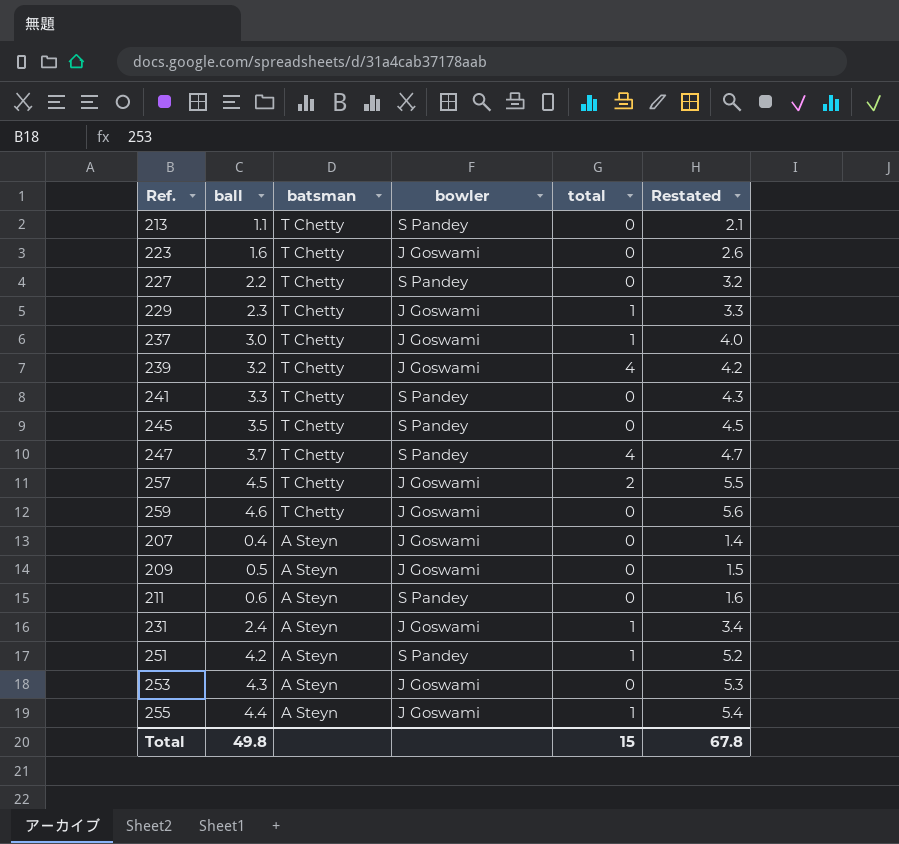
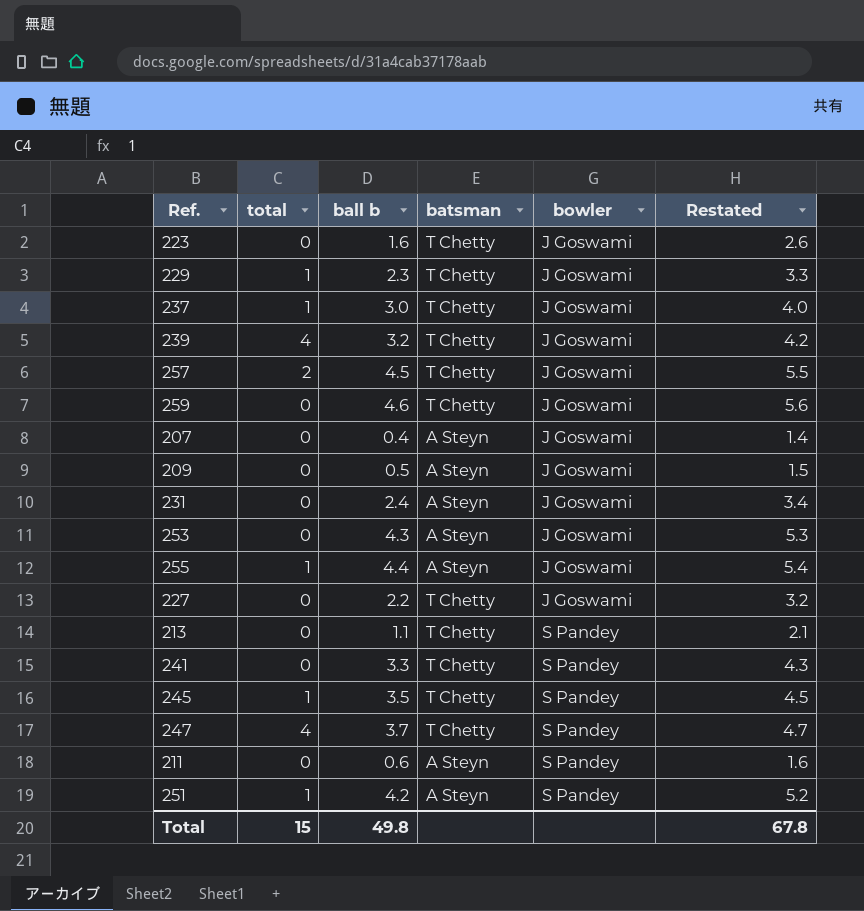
row order: batsman descending -> bowler ascending
column total | position: 5 -> 2
column name: ball -> ball b
231 | total: 1 -> 0
227 | bowler: S Pandey -> J Goswami
245 | total: 0 -> 1

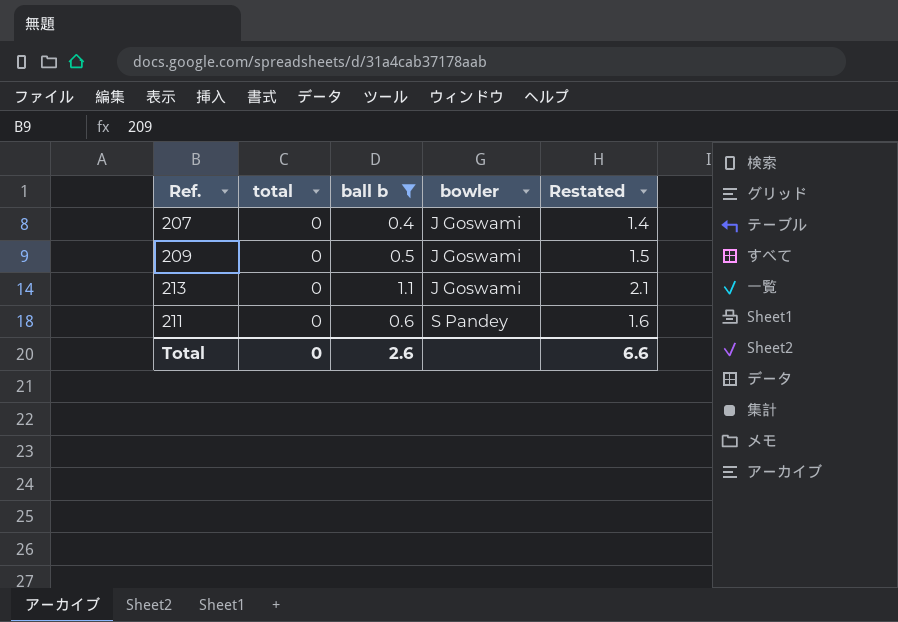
filter: none -> ball b <= 1.1
column batsman | position: 4 -> none
213 | bowler: S Pandey -> J Goswami
Total | total: 15 -> 0
Total | ball b: 49.8 -> 2.6
Total | Restated: 67.8 -> 6.6

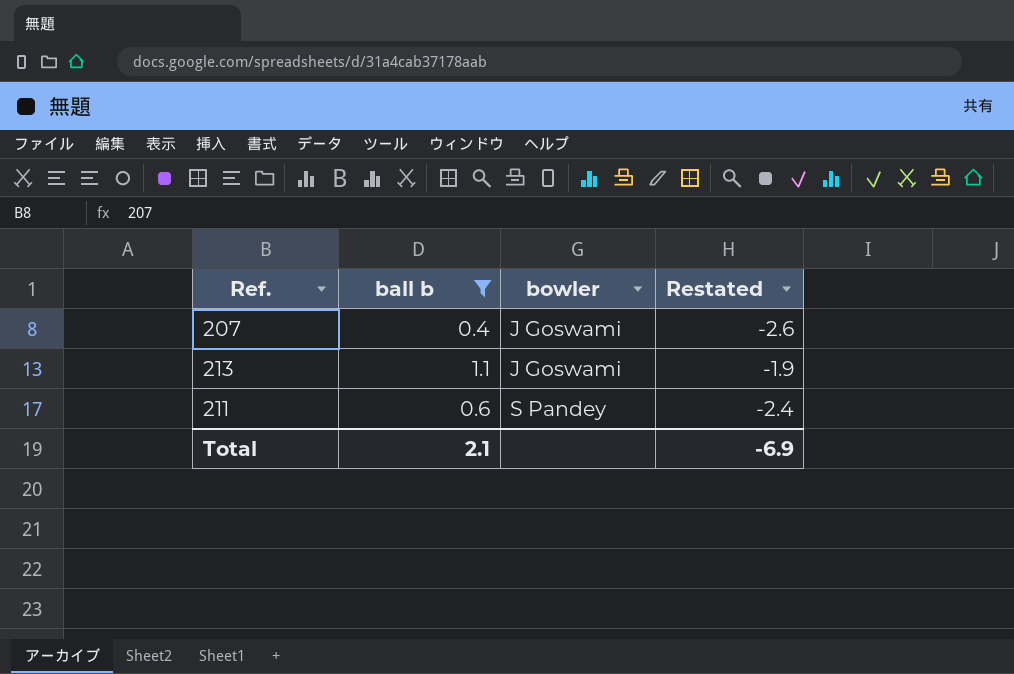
column total | position: 2 -> none
column Restated | formula: [ball b] + 1 -> [ball b] - 3
row 209: 0 | 0.5 | J Goswami | 1.5 -> none
Total | ball b: 2.6 -> 2.1
Total | Restated: 6.6 -> -6.9

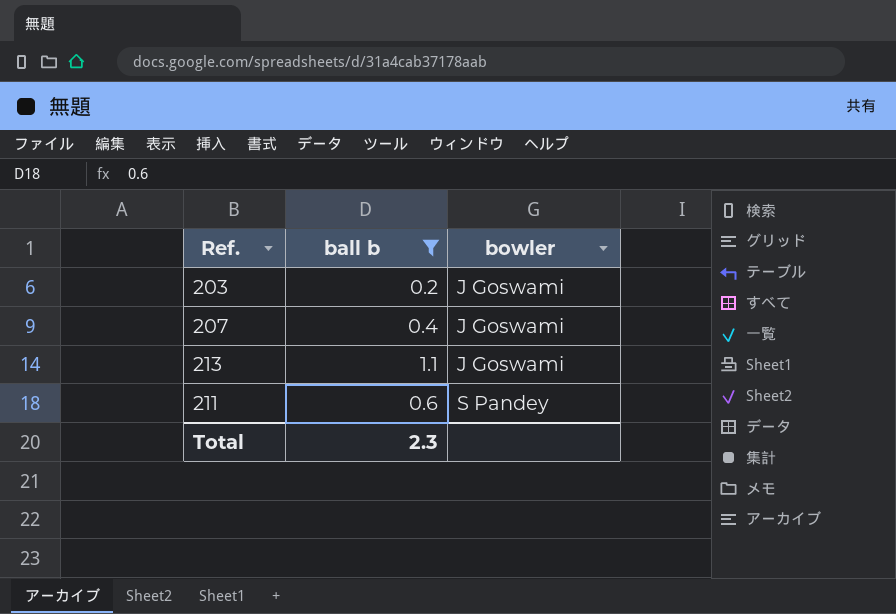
column Restated | formula: [ball b] - 3 -> none
row 203: none -> 0.2 | J Goswami
Total | ball b: 2.1 -> 2.3

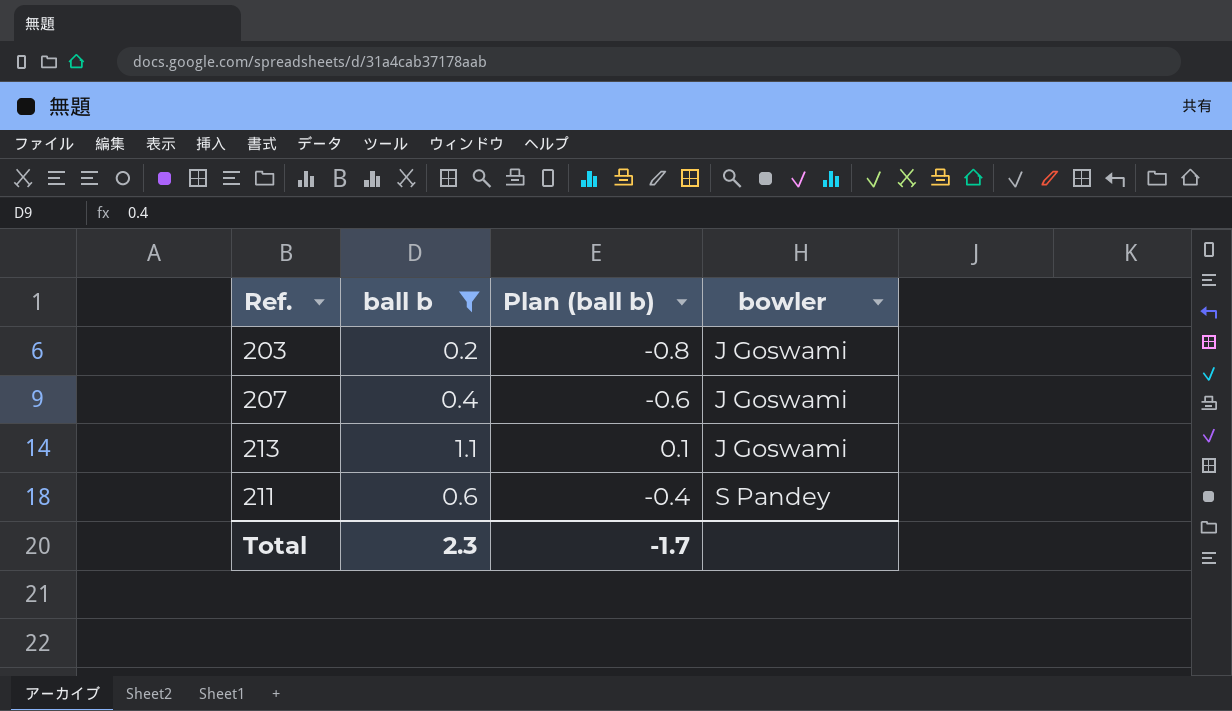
column Plan (ball b) | formula: none -> [ball b] - 1

